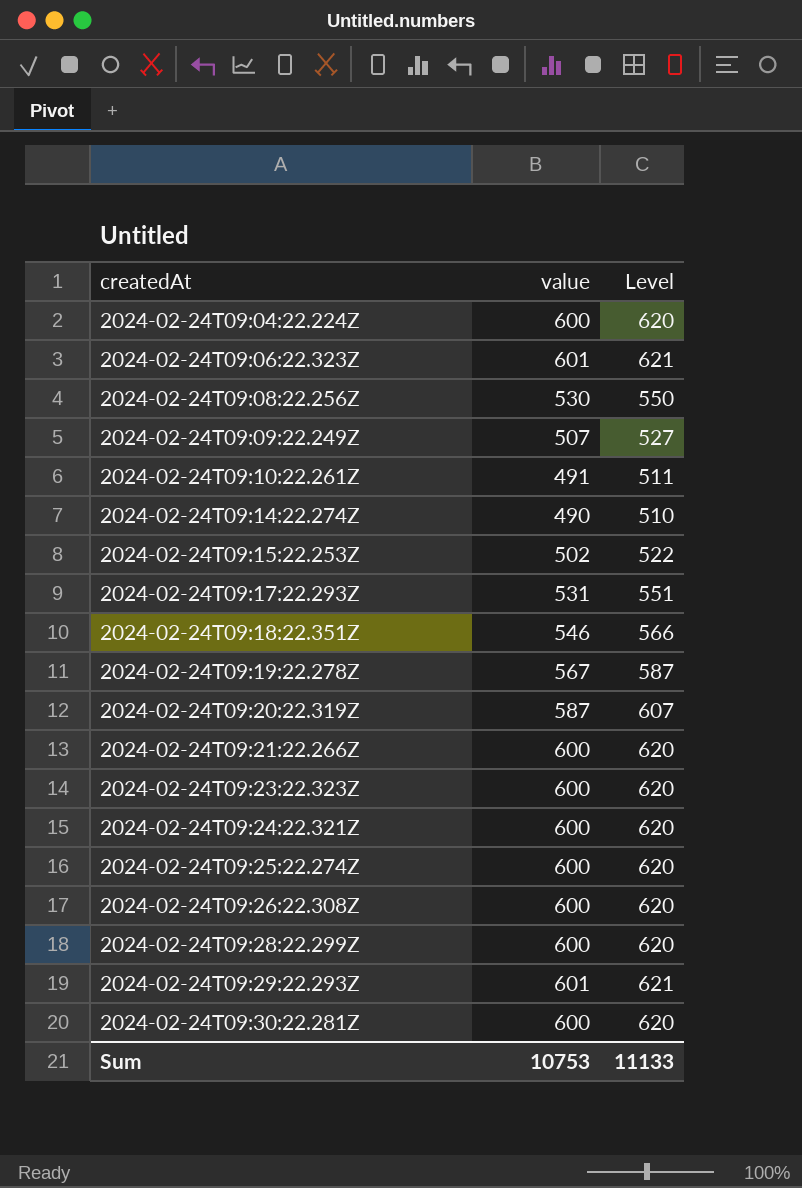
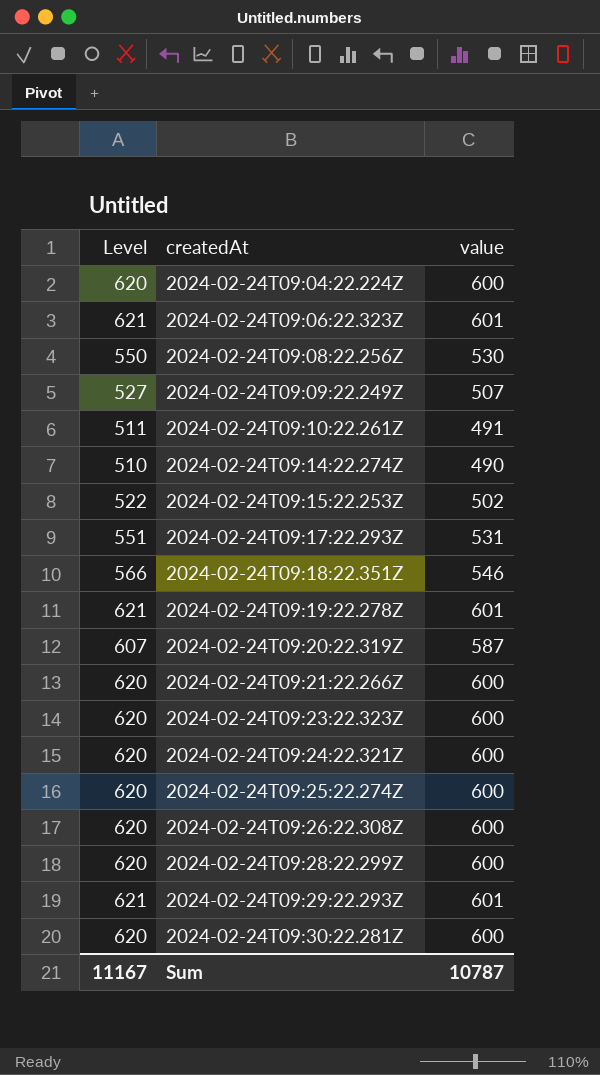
column Level | position: 3 -> 1
2024-02-24T09:19:22.278Z | Level: 587 -> 621
2024-02-24T09:19:22.278Z | value: 567 -> 601
Sum | Level: 11133 -> 11167
Sum | value: 10753 -> 10787

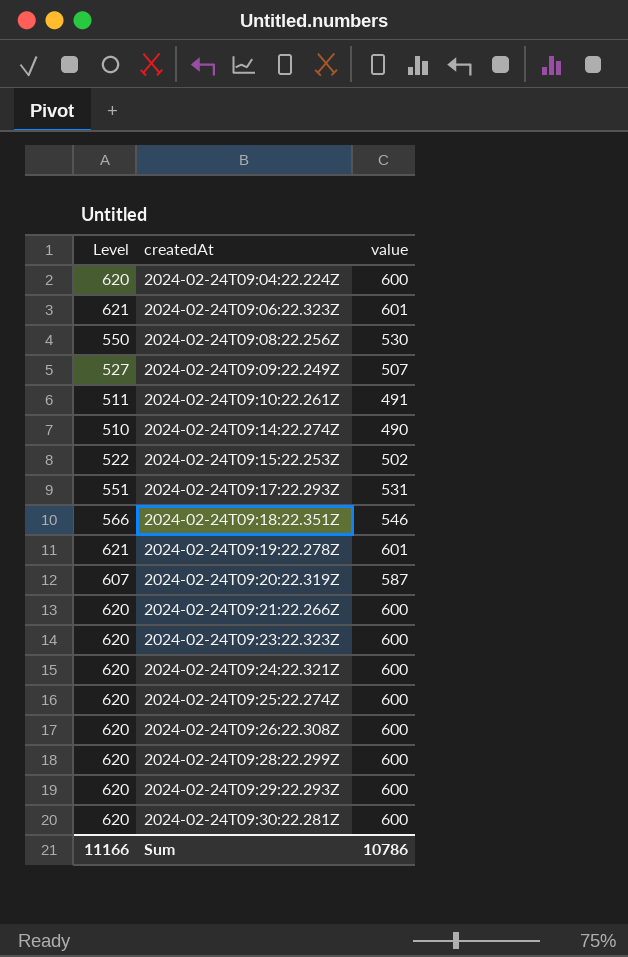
2024-02-24T09:29:22.293Z | Level: 621 -> 620
2024-02-24T09:29:22.293Z | value: 601 -> 600
Sum | Level: 11167 -> 11166
Sum | value: 10787 -> 10786

